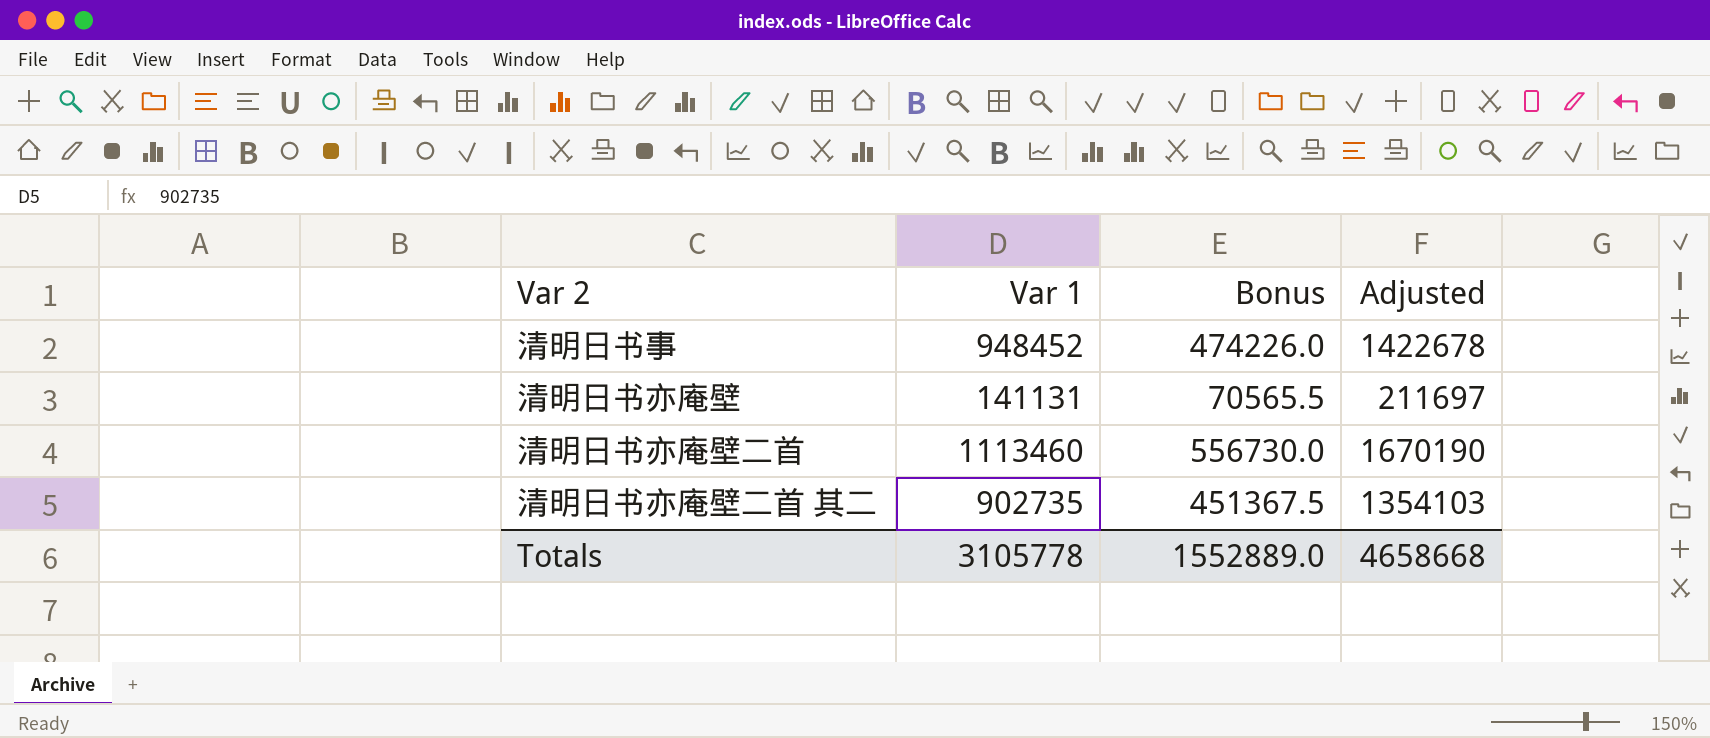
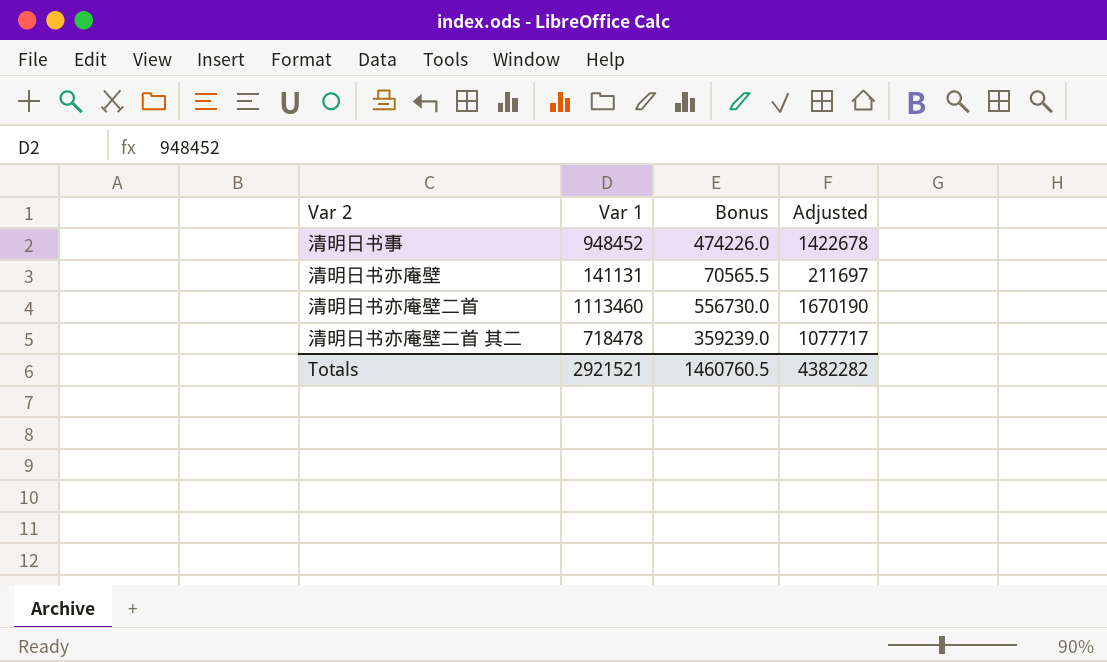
清明日书亦庵壁二首 其二 | Var 1: 902735 -> 718478
清明日书亦庵壁二首 其二 | Bonus: 451367.5 -> 359239.0
清明日书亦庵壁二首 其二 | Adjusted: 1354103 -> 1077717
Totals | Var 1: 3105778 -> 2921521
Totals | Bonus: 1552889.0 -> 1460760.5
Totals | Adjusted: 4658668 -> 4382282

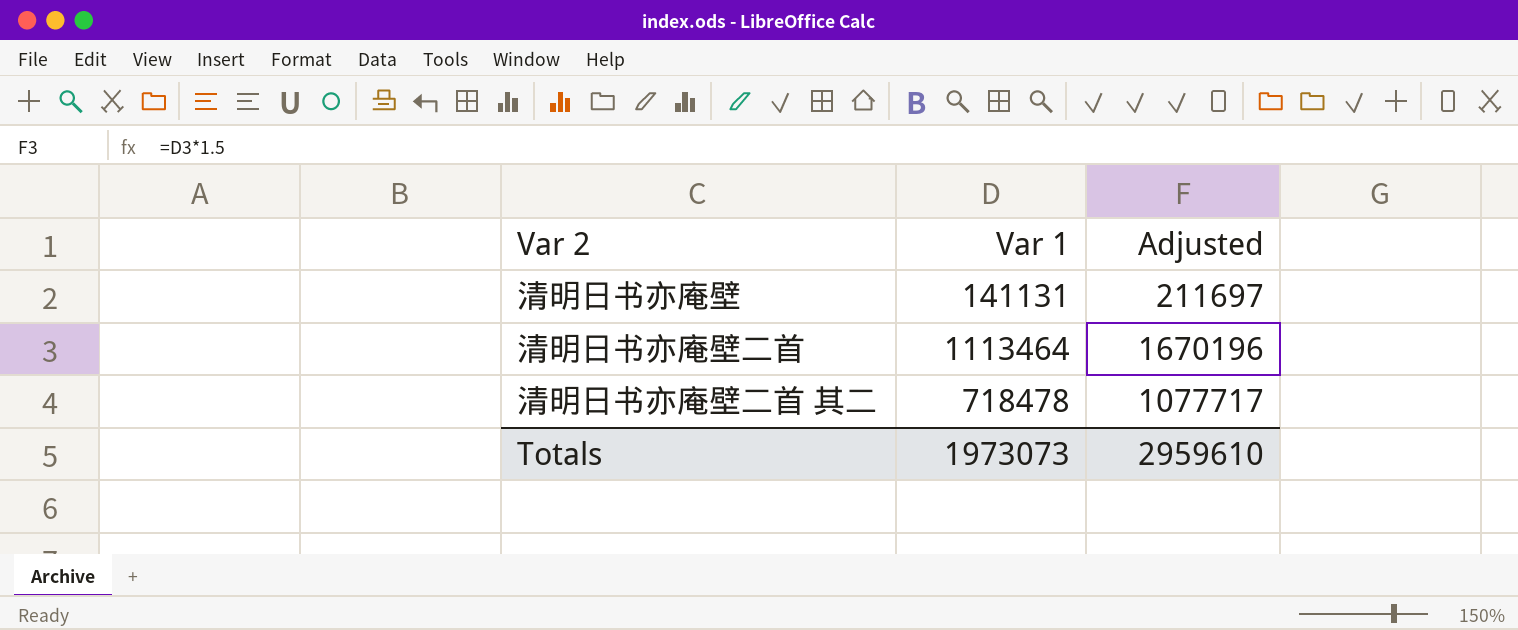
column Bonus | formula: [Var 1] * 0.5 -> none
row 清明日书事: 948452 | 474226.0 | 1422678 -> none
清明日书亦庵壁二首 | Var 1: 1113460 -> 1113464
清明日书亦庵壁二首 | Adjusted: 1670190 -> 1670196
Totals | Var 1: 2921521 -> 1973073
Totals | Adjusted: 4382282 -> 2959610

